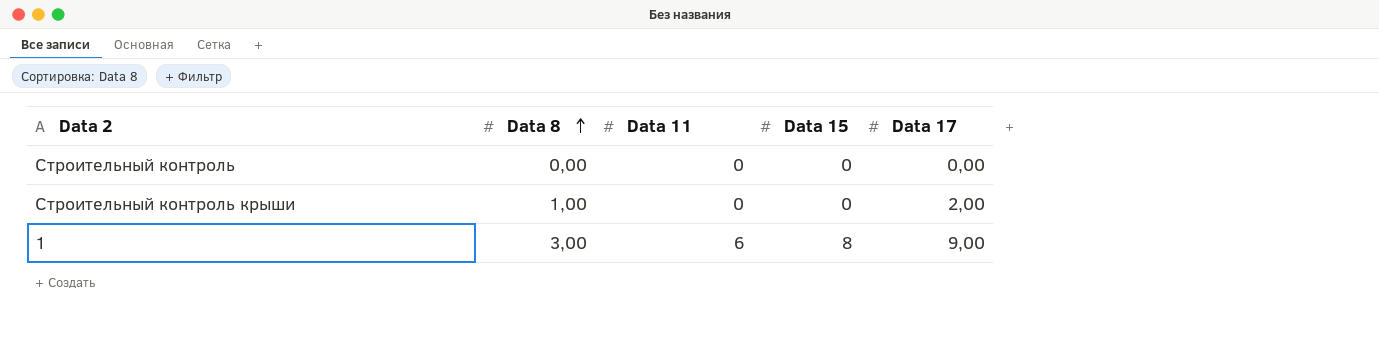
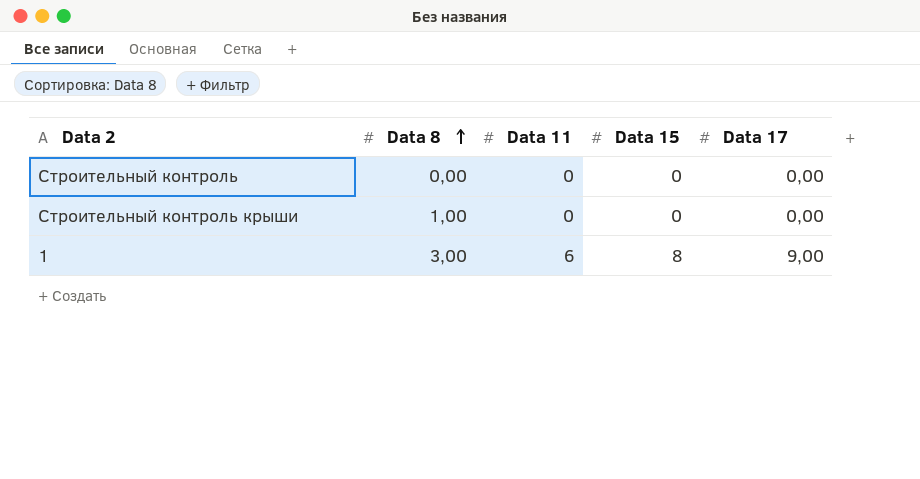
Строительный контроль крыши | Data 17: 2,00 -> 0,00

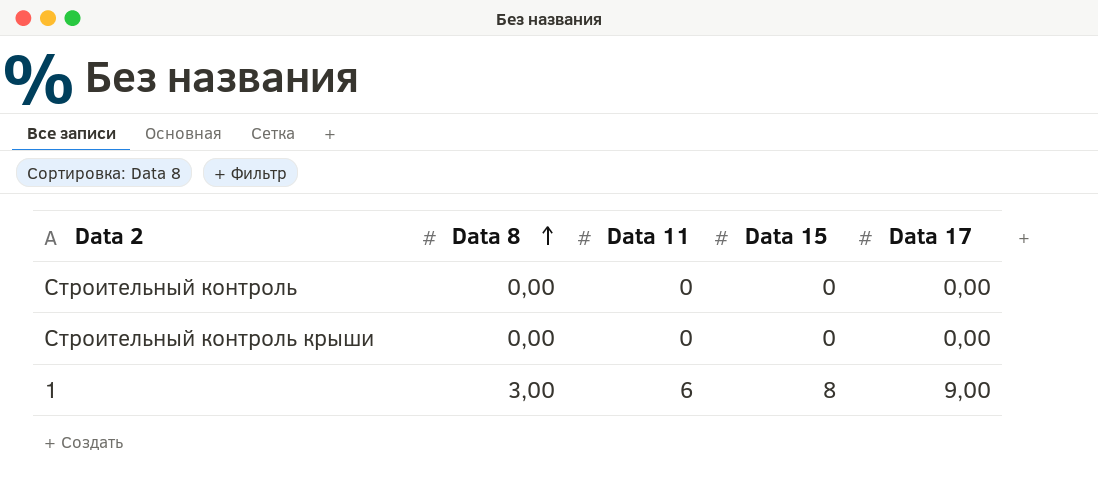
Строительный контроль крыши | Data 8: 1,00 -> 0,00

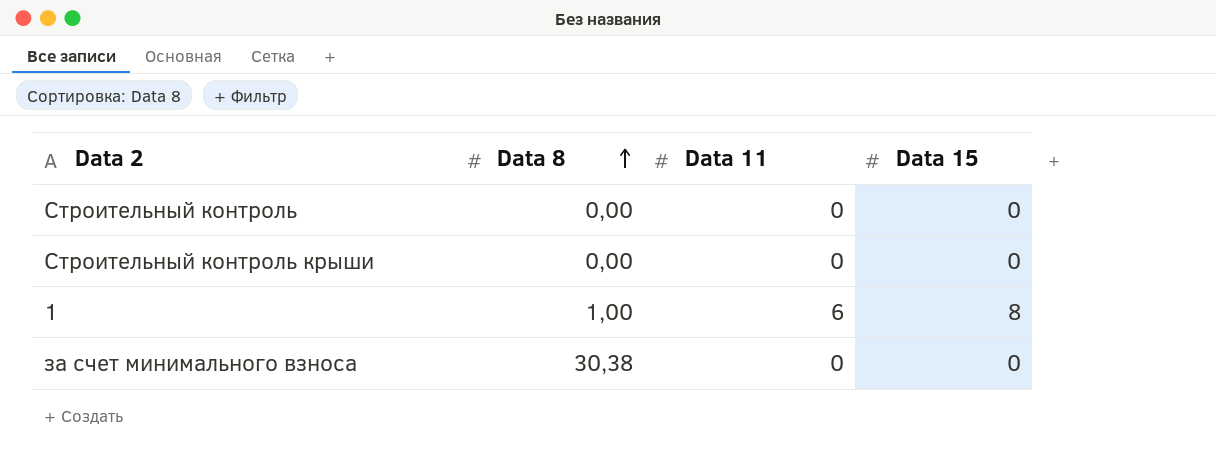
column Data 17 | position: 5 -> none
1 | Data 8: 3,00 -> 1,00
row за счет минимального взноса: none -> 30,38 | 0 | 0

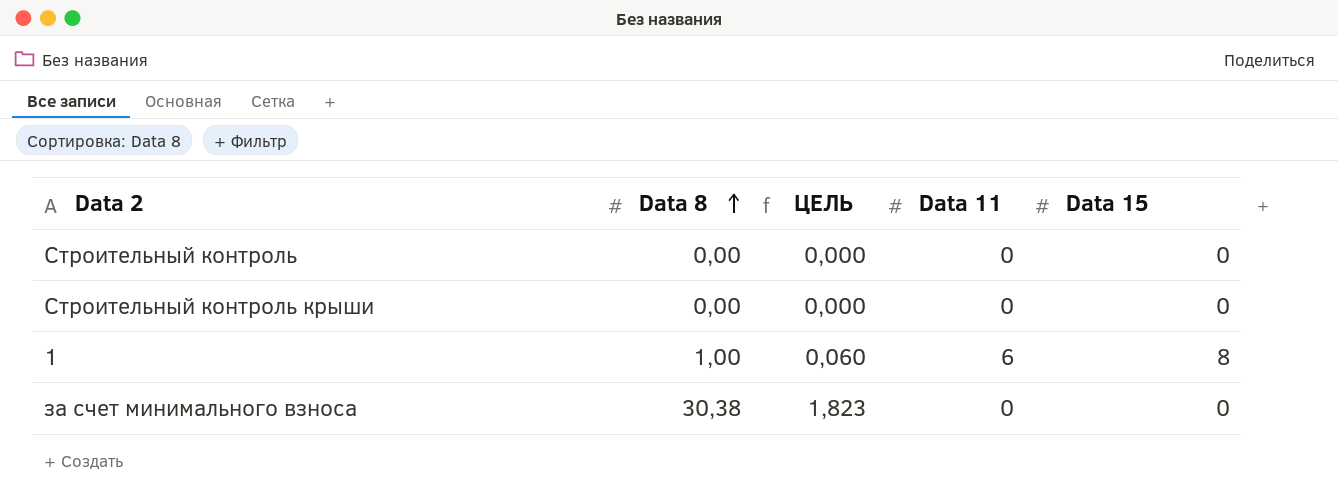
column ЦЕЛЬ | formula: none -> [Data 8] * 0,06

